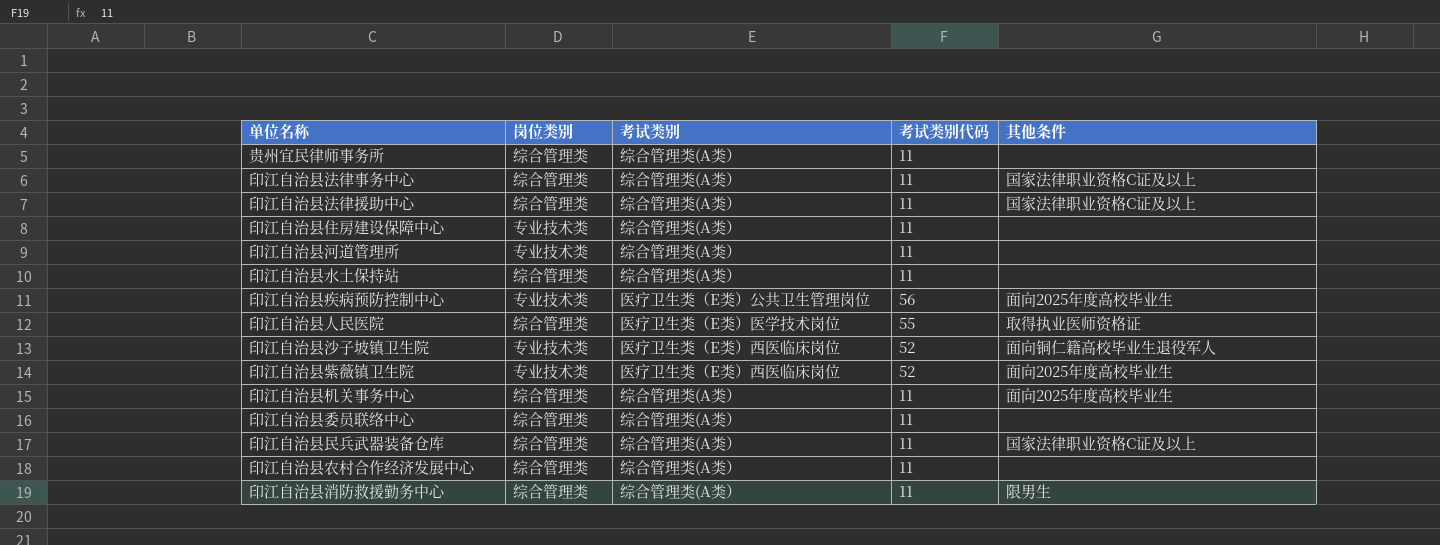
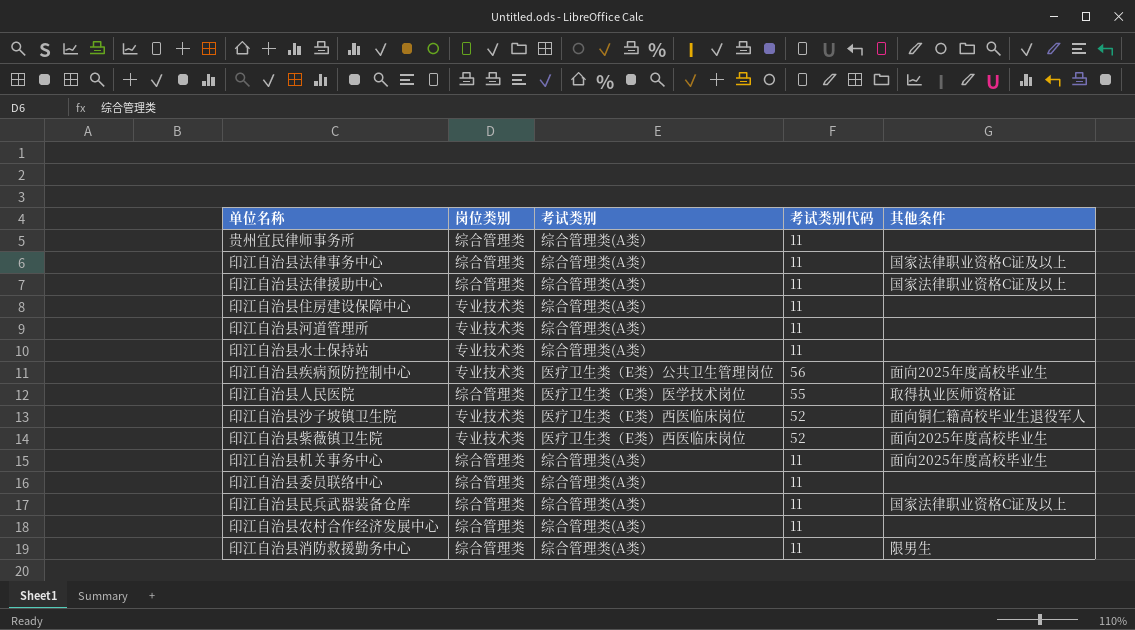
印江自治县水土保持站 | 岗位类别: 综合管理类 -> 专业技术类

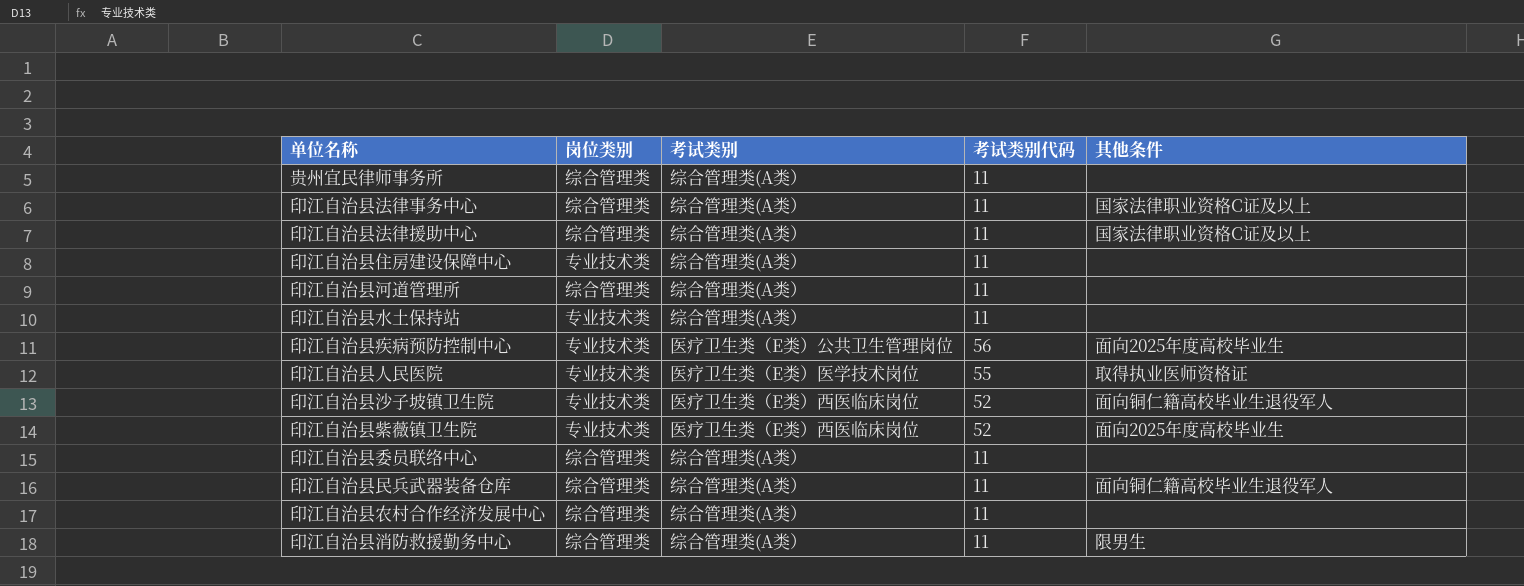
row 印江自治县机关事务中心: 综合管理类 | 综合管理类(A类） | 11 | 面向2025年度高校毕业生 -> none
印江自治县河道管理所 | 岗位类别: 专业技术类 -> 综合管理类
印江自治县人民医院 | 岗位类别: 综合管理类 -> 专业技术类
印江自治县民兵武器装备仓库 | 其他条件: 国家法律职业资格C证及以上 -> 面向铜仁籍高校毕业生退役军人

